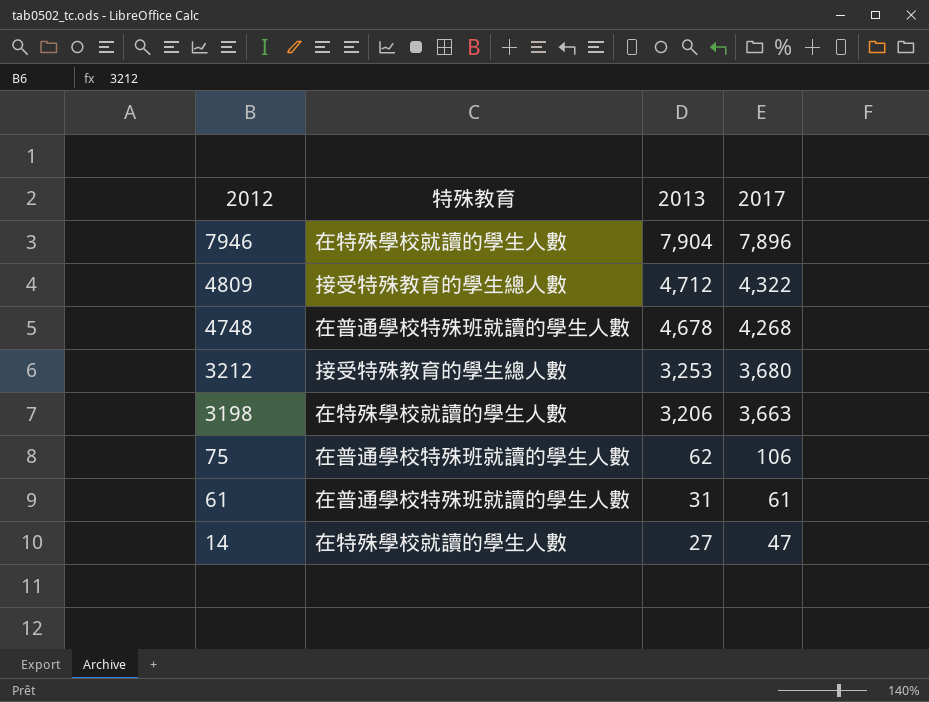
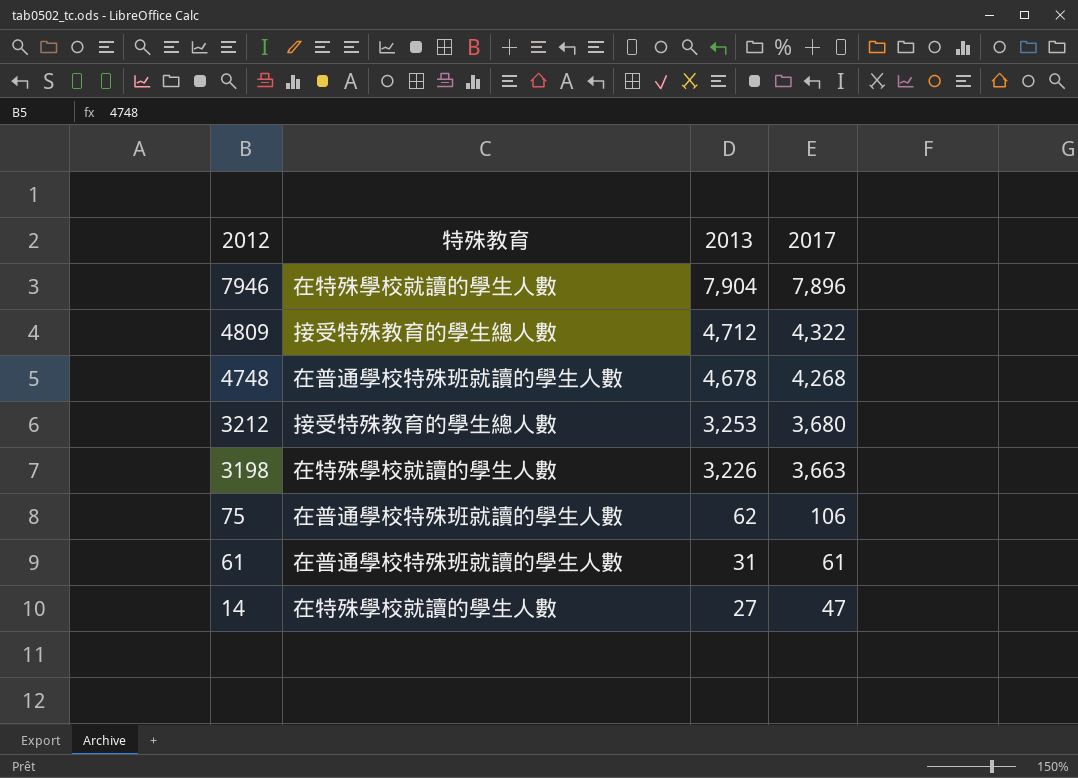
3198 | 2013: 3,206 -> 3,226

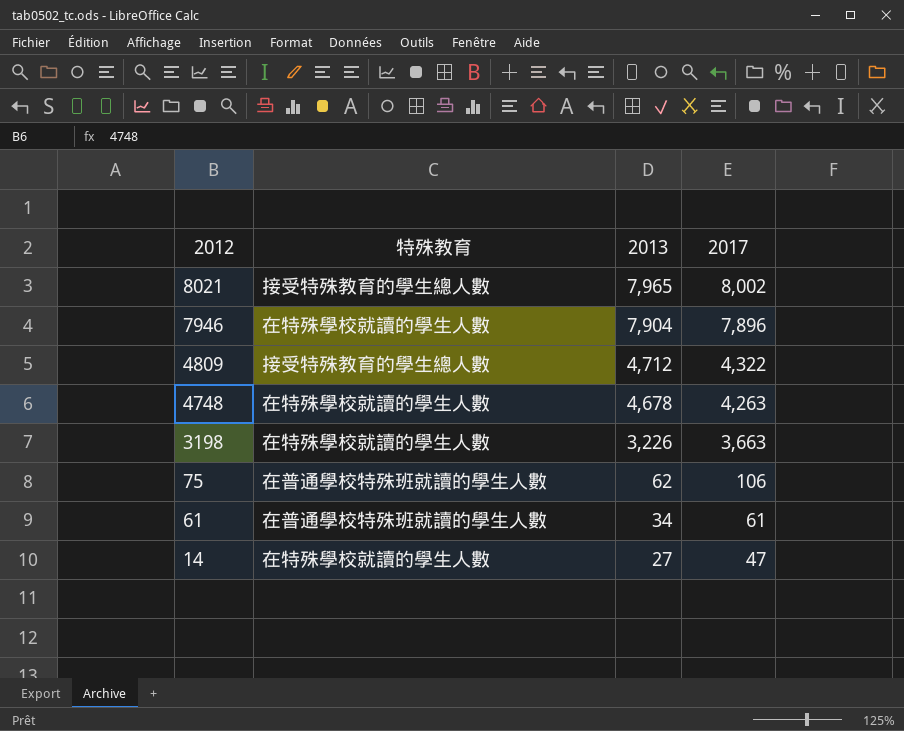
row 3212: 接受特殊教育的學生總人數 | 3,253 | 3,680 -> none
row 8021: none -> 接受特殊教育的學生總人數 | 7,965 | 8,002
4748 | 特殊教育: 在普通學校特殊班就讀的學生人數 -> 在特殊學校就讀的學生人數
4748 | 2017: 4,268 -> 4,263
61 | 2013: 31 -> 34

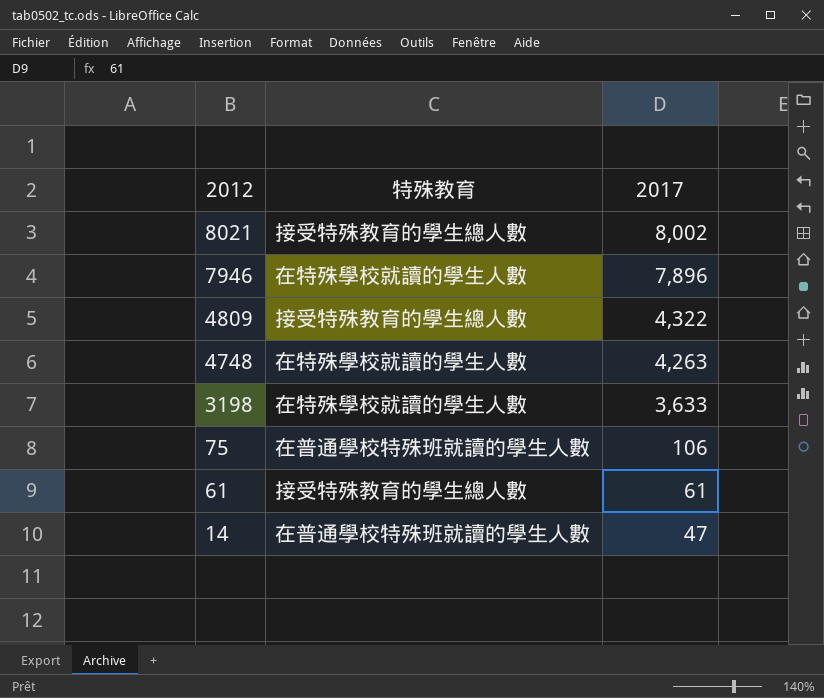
column 2013 | position: 3 -> none
3198 | 2017: 3,663 -> 3,633
61 | 特殊教育: 在普通學校特殊班就讀的學生人數 -> 接受特殊教育的學生總人數
14 | 特殊教育: 在特殊學校就讀的學生人數 -> 在普通學校特殊班就讀的學生人數

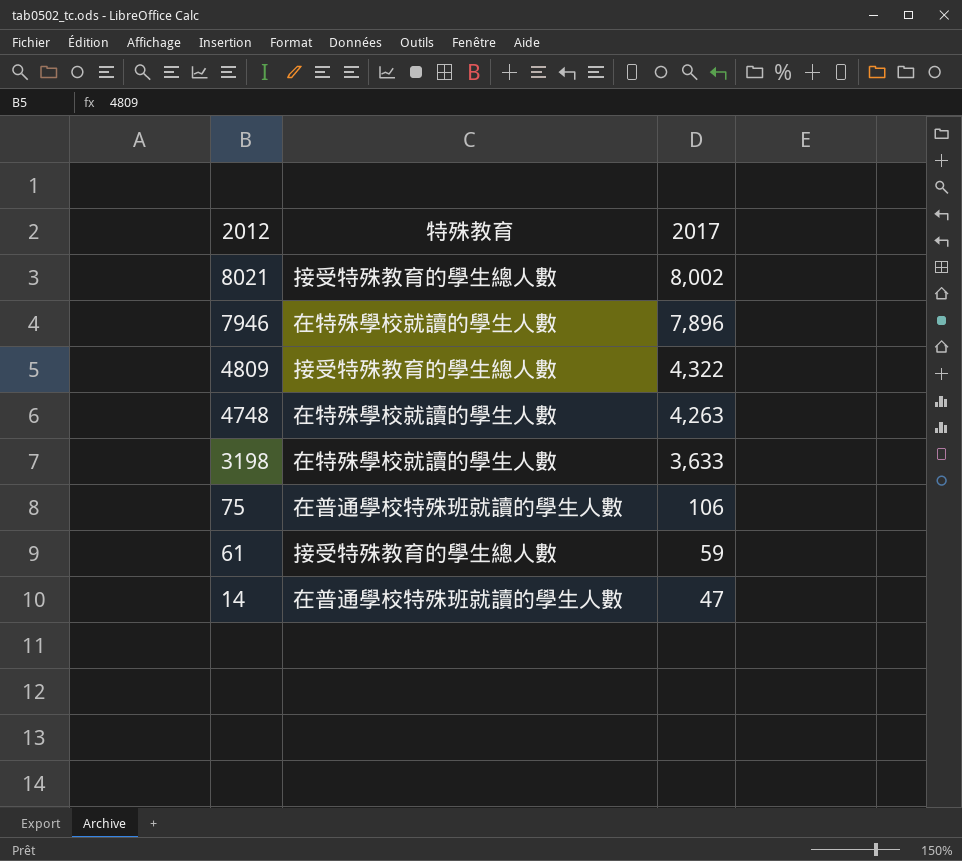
61 | 2017: 61 -> 59

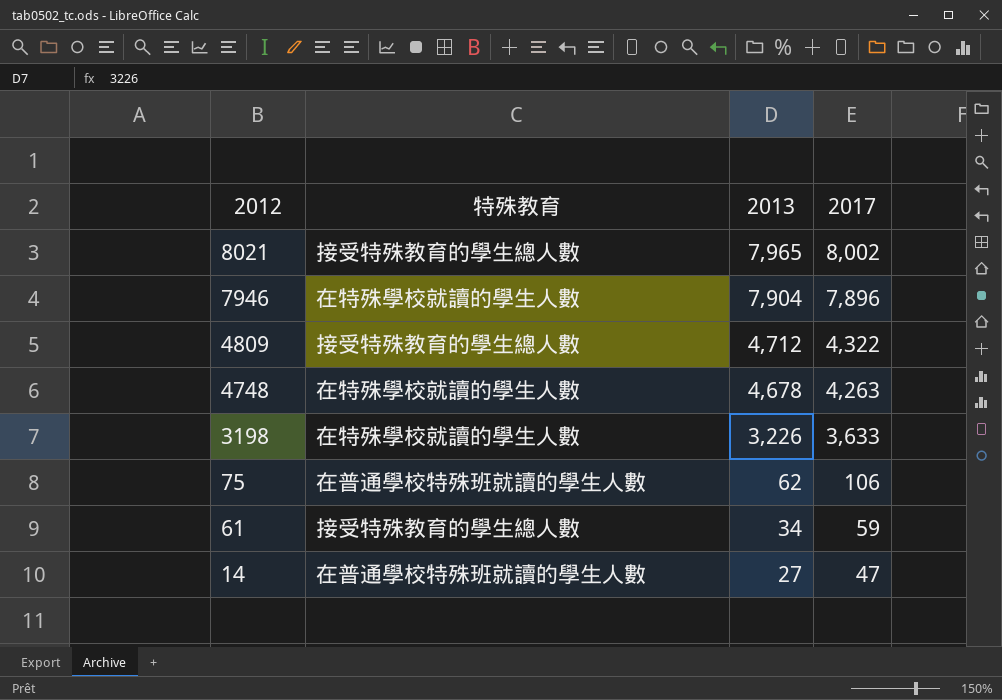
column 2013 | position: none -> 3

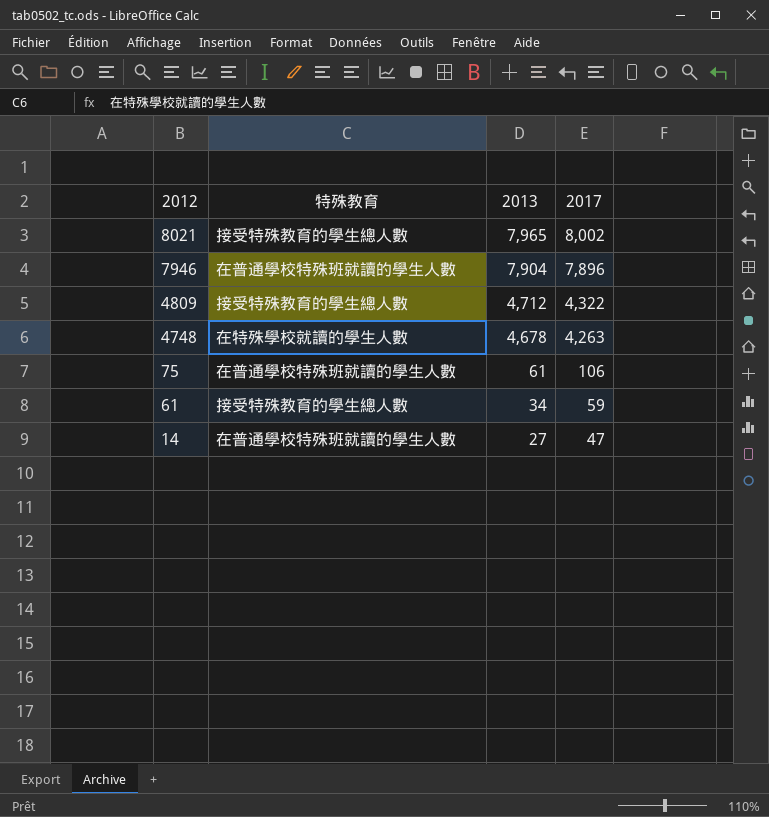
row 3198: 在特殊學校就讀的學生人數 | 3,226 | 3,633 -> none
7946 | 特殊教育: 在特殊學校就讀的學生人數 -> 在普通學校特殊班就讀的學生人數
75 | 2013: 62 -> 61

